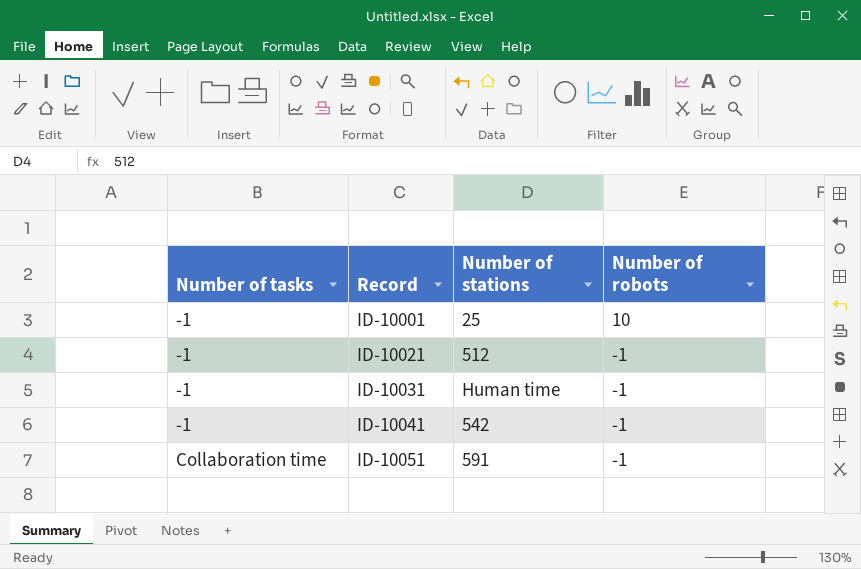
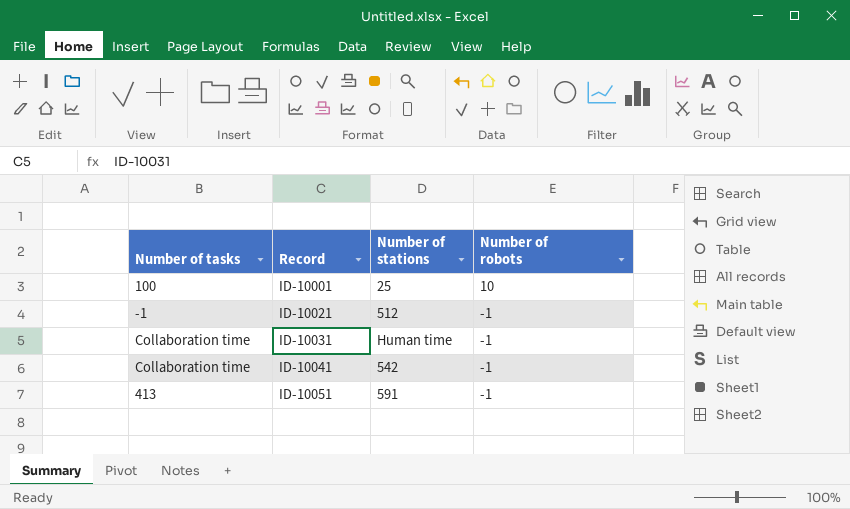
ID-10001 | Number of tasks: -1 -> 100
ID-10031 | Number of tasks: -1 -> Collaboration time
ID-10041 | Number of tasks: -1 -> Collaboration time
ID-10051 | Number of tasks: Collaboration time -> 413

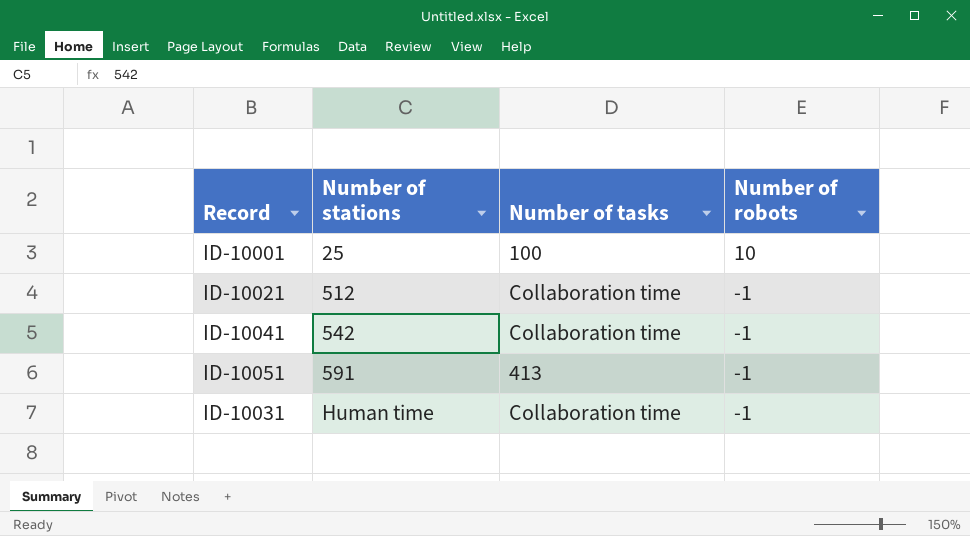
row order: Record ascending -> Number of stations ascending
column Number of tasks | position: 1 -> 3
ID-10021 | Number of tasks: -1 -> Collaboration time

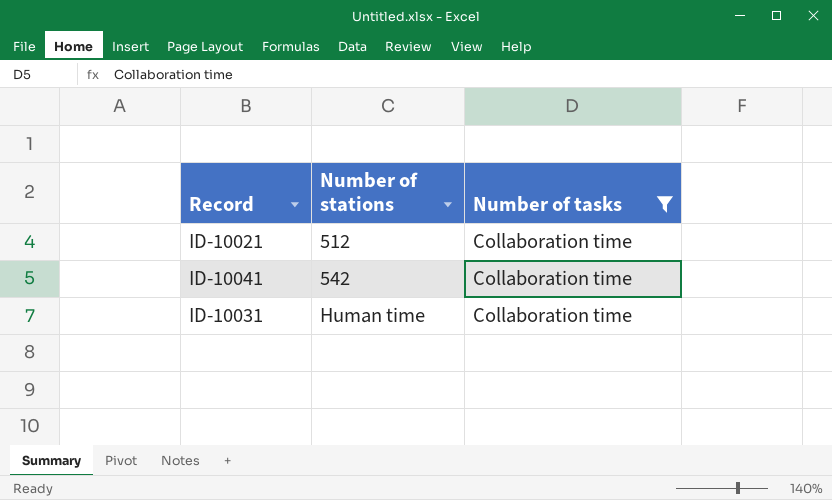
filter: none -> Number of tasks = Collaboration time
column Number of robots | position: 4 -> none

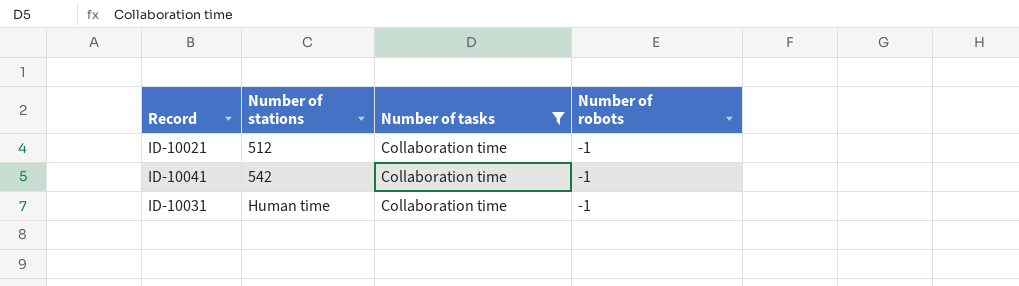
column Number of robots | position: none -> 4

